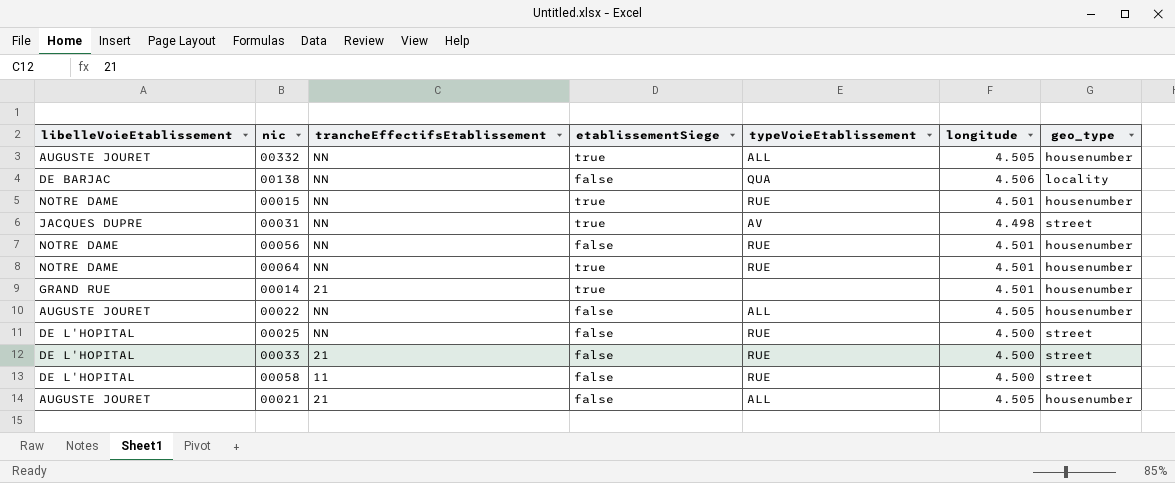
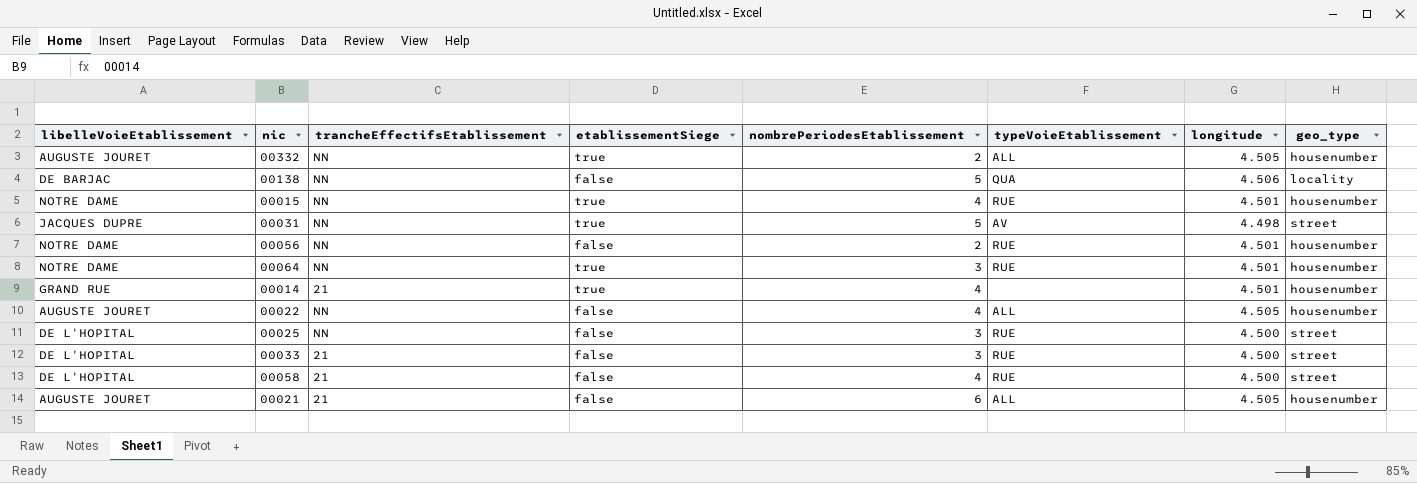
column nombrePeriodesEtablissement | position: none -> 5
00058 | trancheEffectifsEtablissement: 11 -> 21

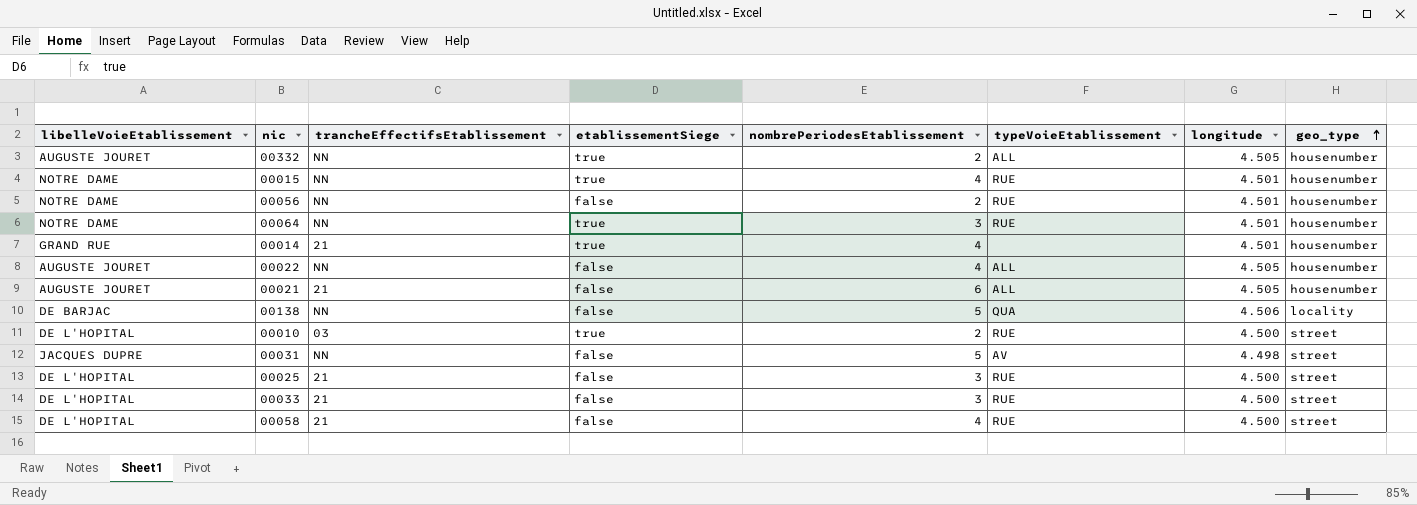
row order: none -> geo_type ascending
row 00010: none -> DE L'HOPITAL | 03 | true | 2 | RUE | 4.500 | street
00031 | etablissementSiege: true -> false
00025 | trancheEffectifsEtablissement: NN -> 21

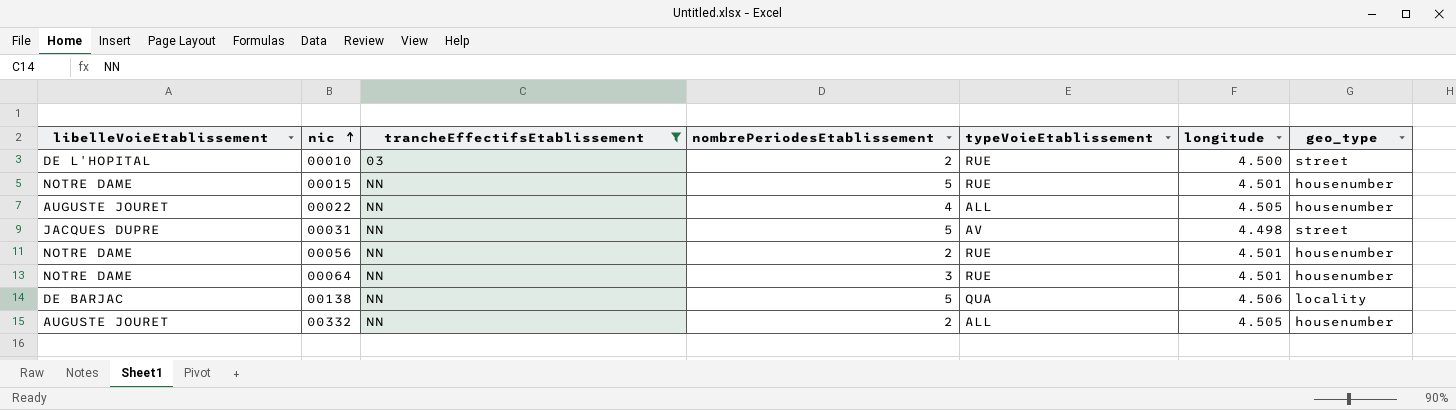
filter: none -> trancheEffectifsEtablissement != 21
row order: geo_type ascending -> nic ascending
column etablissementSiege | position: 4 -> none
00015 | nombrePeriodesEtablissement: 4 -> 5

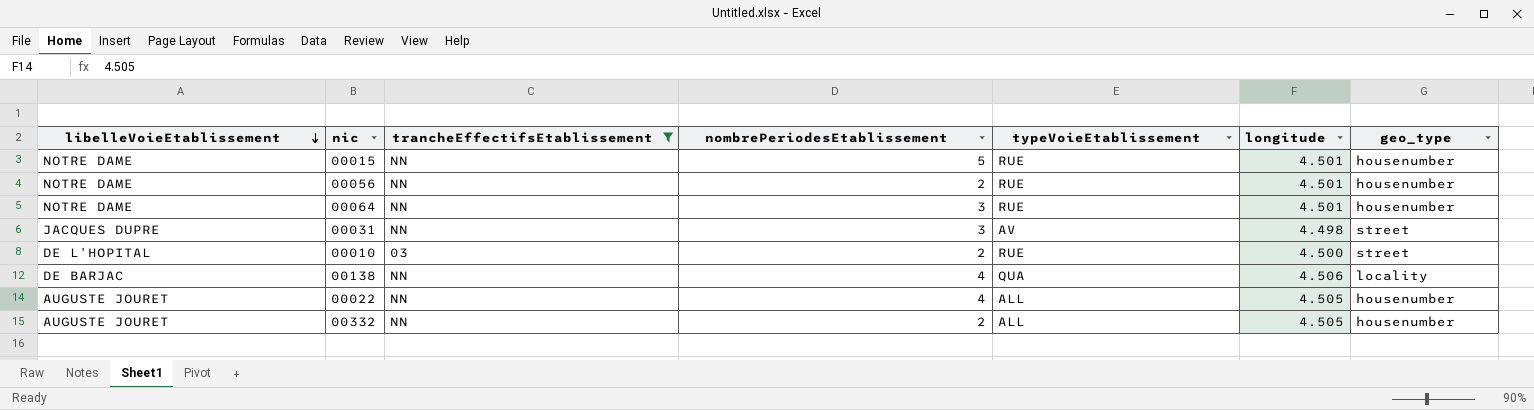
row order: nic ascending -> libelleVoieEtablissement descending
00031 | nombrePeriodesEtablissement: 5 -> 3
00138 | nombrePeriodesEtablissement: 5 -> 4

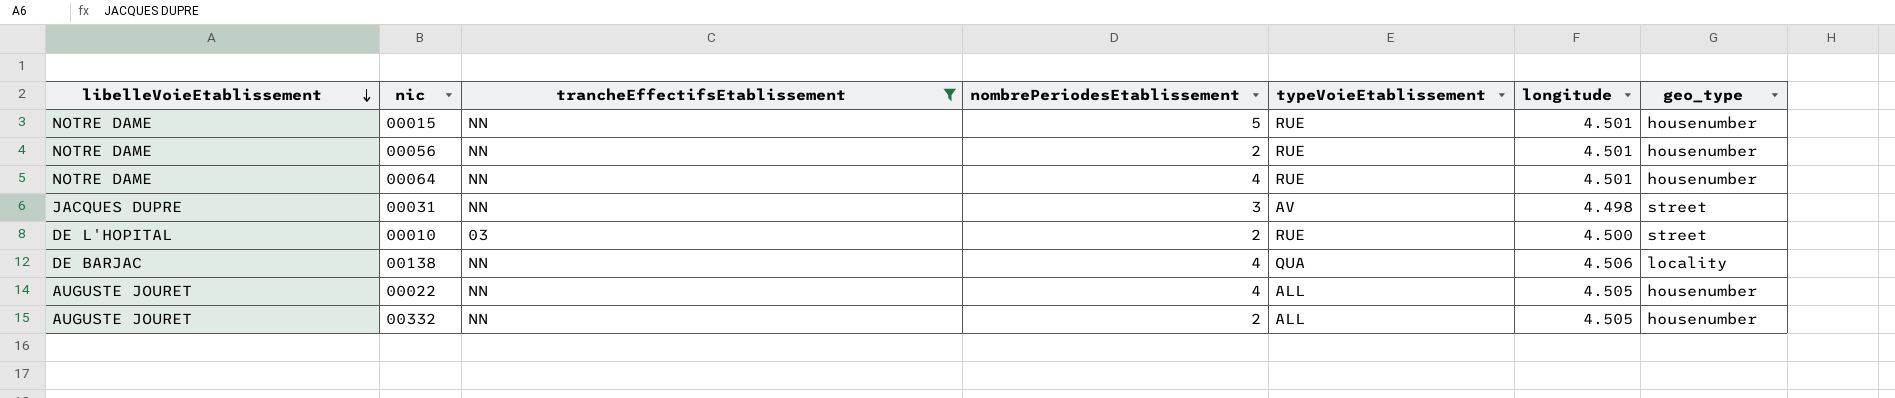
00064 | nombrePeriodesEtablissement: 3 -> 4

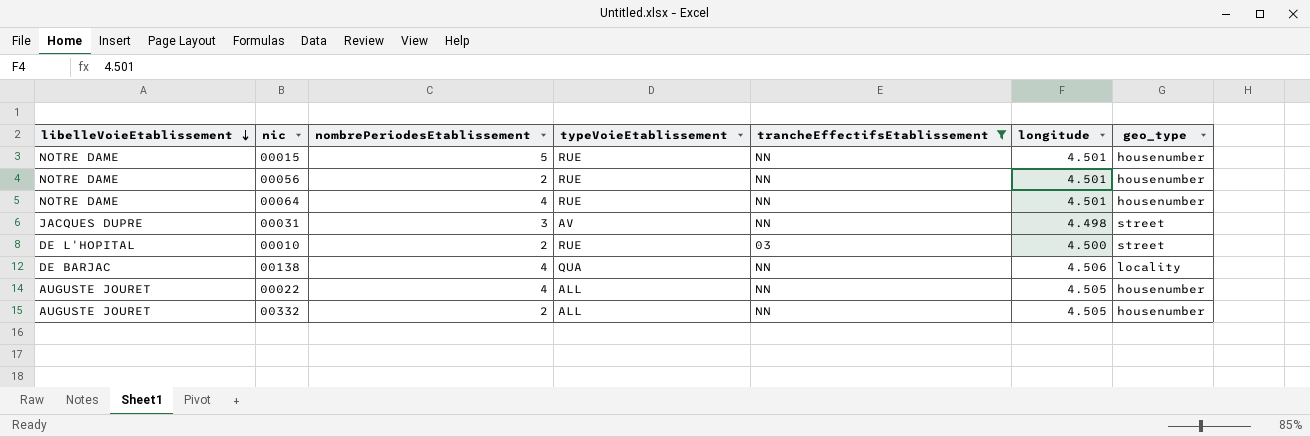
column trancheEffectifsEtablissement | position: 3 -> 5

